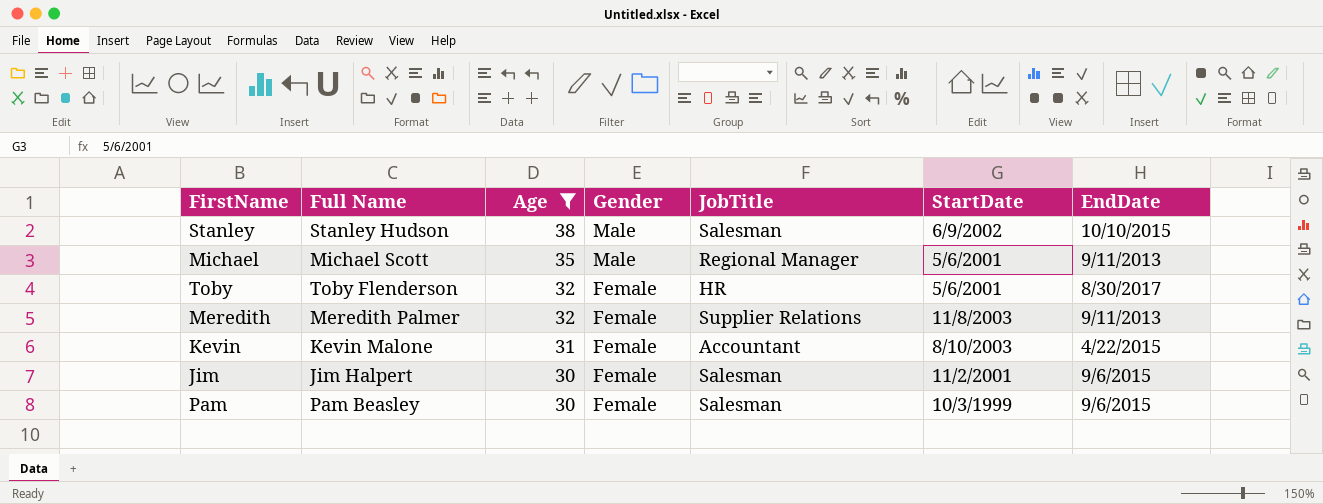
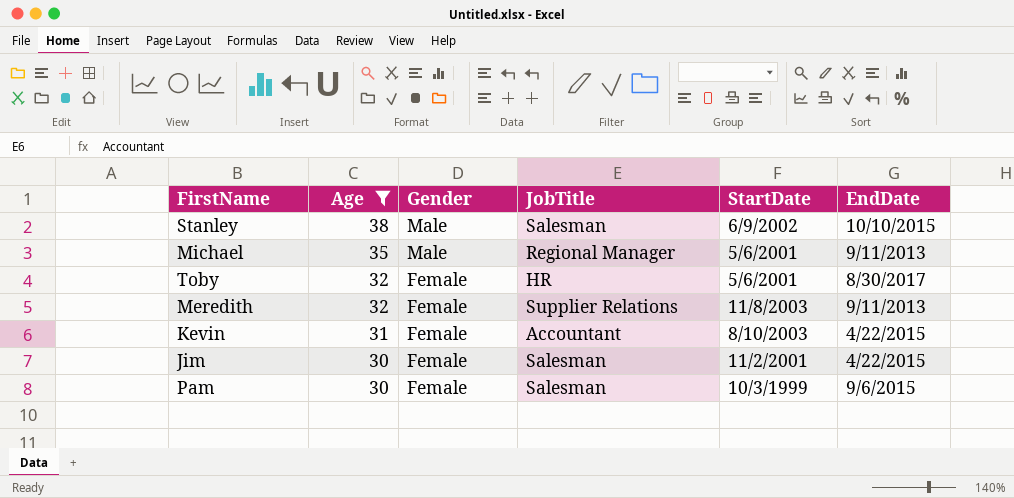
column Full Name | position: 2 -> none
Jim | EndDate: 9/6/2015 -> 4/22/2015

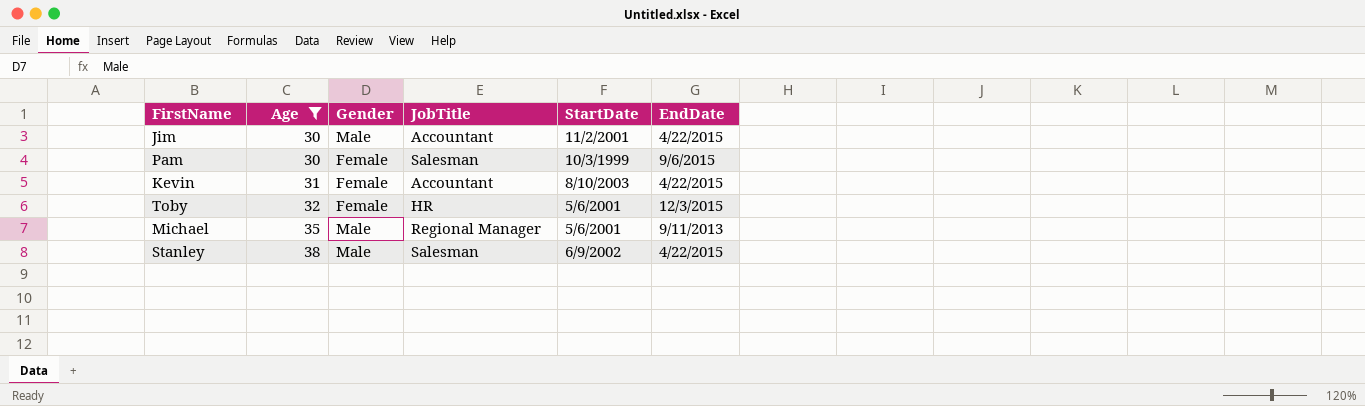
row order: Age descending -> Age ascending
row Meredith: 32 | Female | Supplier Relations | 11/8/2003 | 9/11/2013 -> none
Jim | Gender: Female -> Male
Jim | JobTitle: Salesman -> Accountant
Toby | EndDate: 8/30/2017 -> 12/3/2015
Stanley | EndDate: 10/10/2015 -> 4/22/2015

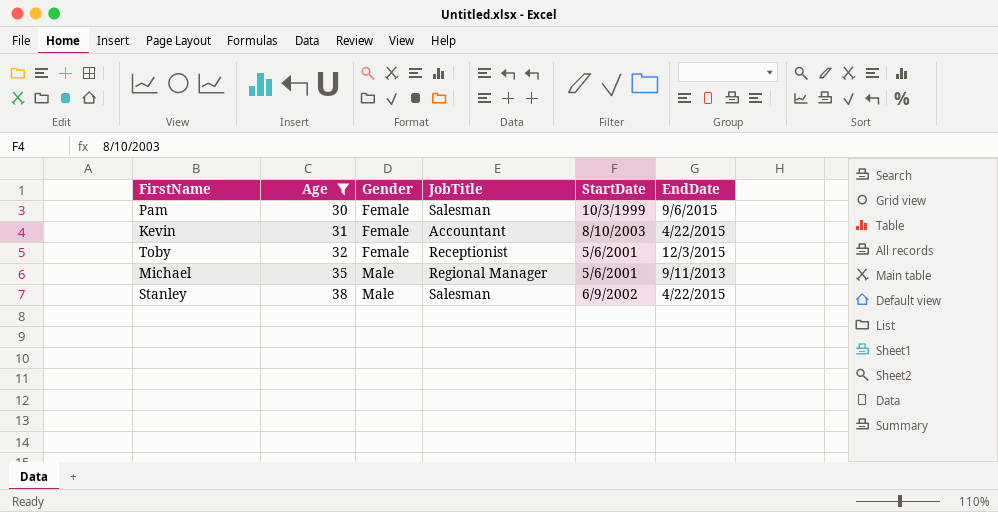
row Jim: 30 | Male | Accountant | 11/2/2001 | 4/22/2015 -> none
Toby | JobTitle: HR -> Receptionist

